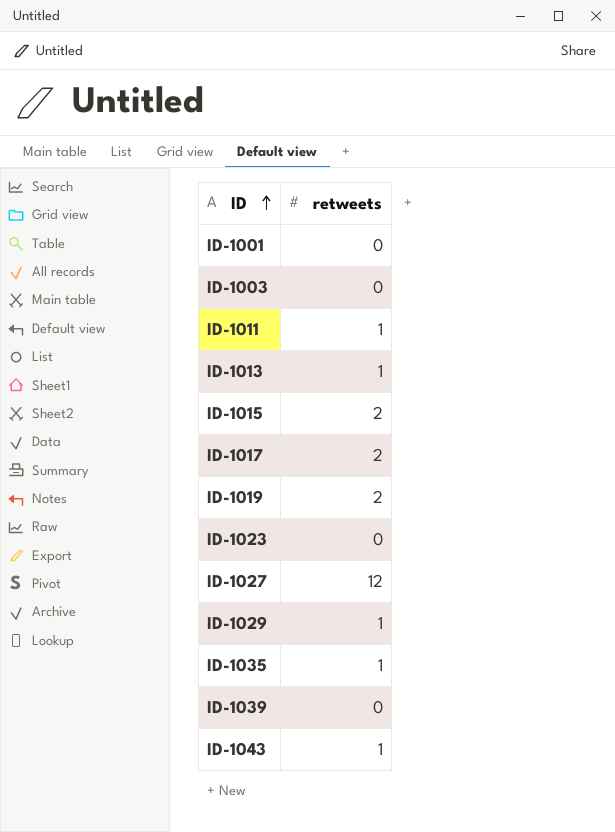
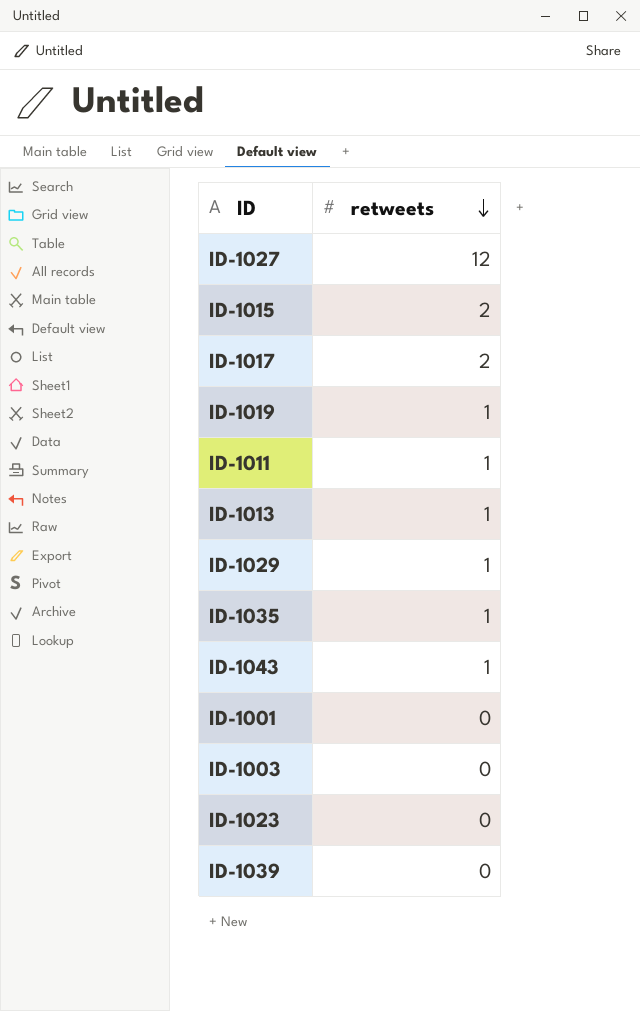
row order: ID ascending -> retweets descending
ID-1019 | retweets: 2 -> 1

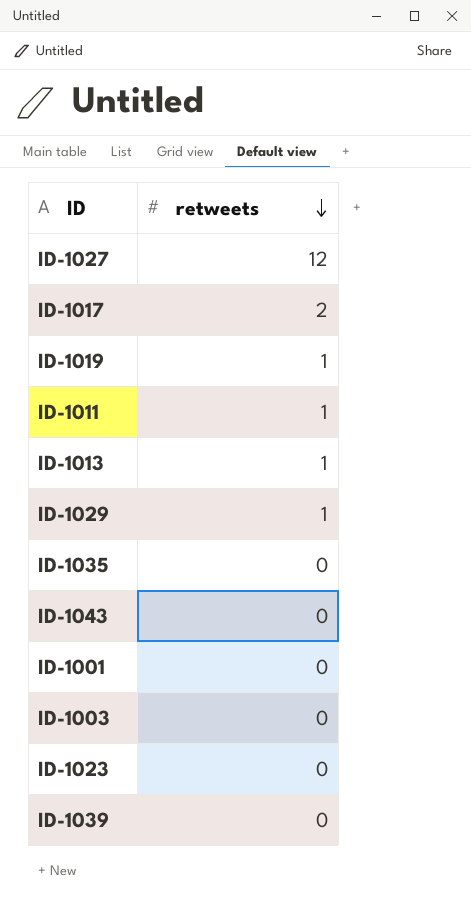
row ID-1015: 2 -> none
ID-1035 | retweets: 1 -> 0
ID-1043 | retweets: 1 -> 0

